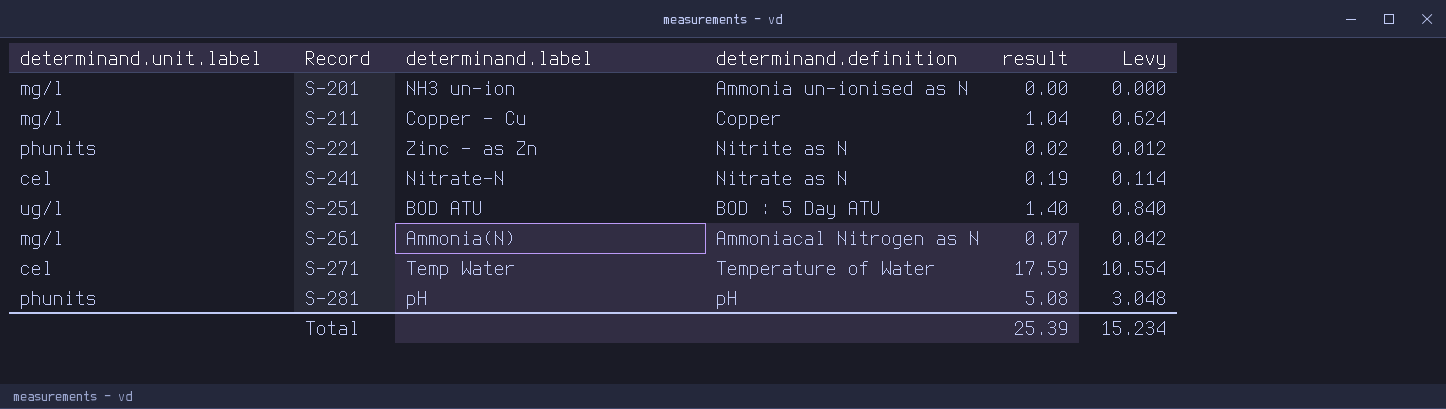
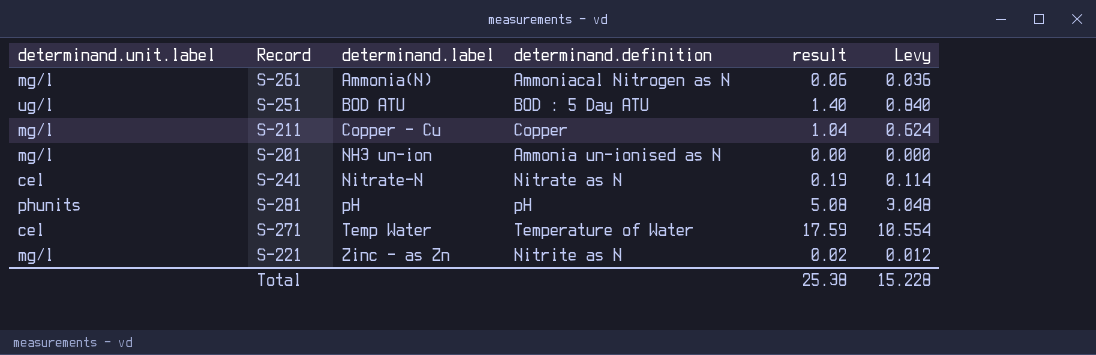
row order: Record ascending -> determinand.label ascending
S-261 | result: 0.07 -> 0.06
S-261 | Levy: 0.042 -> 0.036
S-221 | determinand.unit.label: phunits -> mg/l
Total | result: 25.39 -> 25.38
Total | Levy: 15.234 -> 15.228

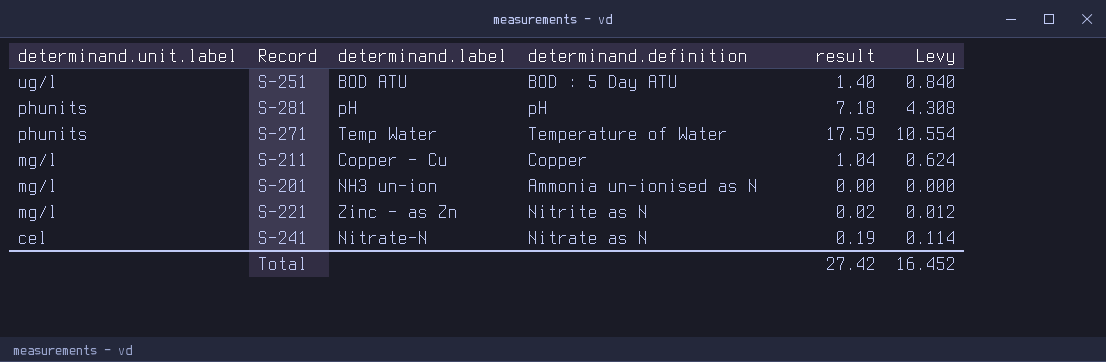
row order: determinand.label ascending -> determinand.unit.label descending
row S-261: mg/l | Ammonia(N) | Ammoniacal Nitrogen as N | 0.06 | 0.036 -> none
S-281 | result: 5.08 -> 7.18
S-281 | Levy: 3.048 -> 4.308
S-271 | determinand.unit.label: cel -> phunits
Total | result: 25.38 -> 27.42
Total | Levy: 15.228 -> 16.452

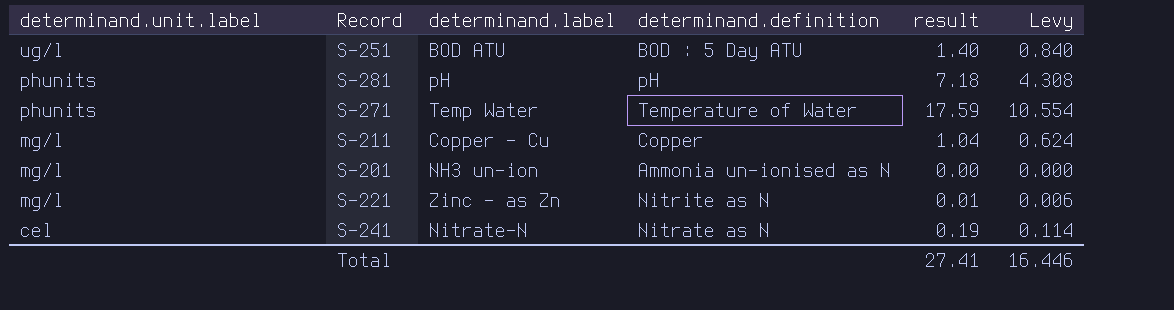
S-221 | result: 0.02 -> 0.01
S-221 | Levy: 0.012 -> 0.006
Total | result: 27.42 -> 27.41
Total | Levy: 16.452 -> 16.446

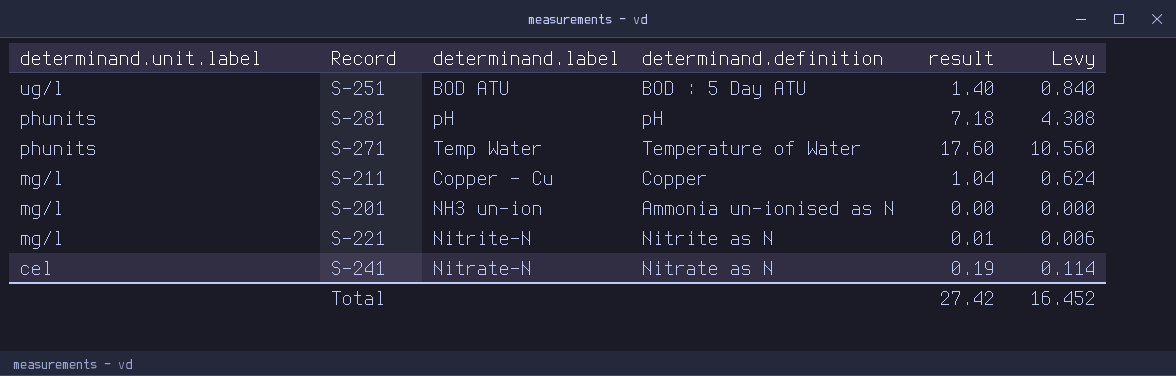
S-271 | result: 17.59 -> 17.60
S-271 | Levy: 10.554 -> 10.560
S-221 | determinand.label: Zinc - as Zn -> Nitrite-N
Total | result: 27.41 -> 27.42
Total | Levy: 16.446 -> 16.452

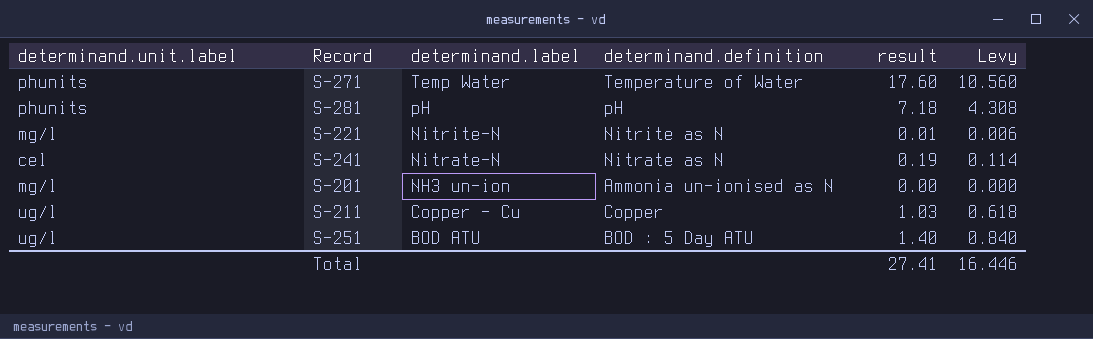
row order: determinand.unit.label descending -> determinand.label descending
S-211 | determinand.unit.label: mg/l -> ug/l
S-211 | result: 1.04 -> 1.03
S-211 | Levy: 0.624 -> 0.618
Total | result: 27.42 -> 27.41
Total | Levy: 16.452 -> 16.446

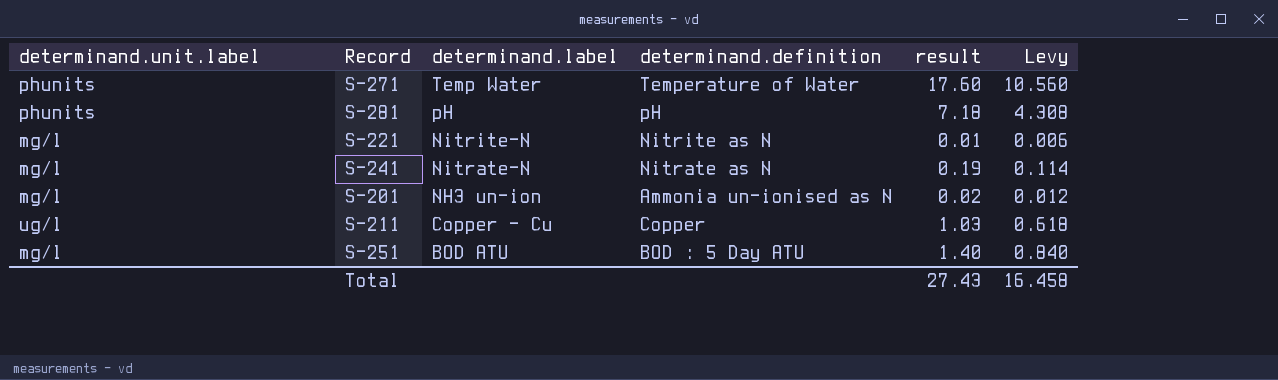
S-241 | determinand.unit.label: cel -> mg/l
S-201 | result: 0.00 -> 0.02
S-201 | Levy: 0.000 -> 0.012
S-251 | determinand.unit.label: ug/l -> mg/l
Total | result: 27.41 -> 27.43
Total | Levy: 16.446 -> 16.458

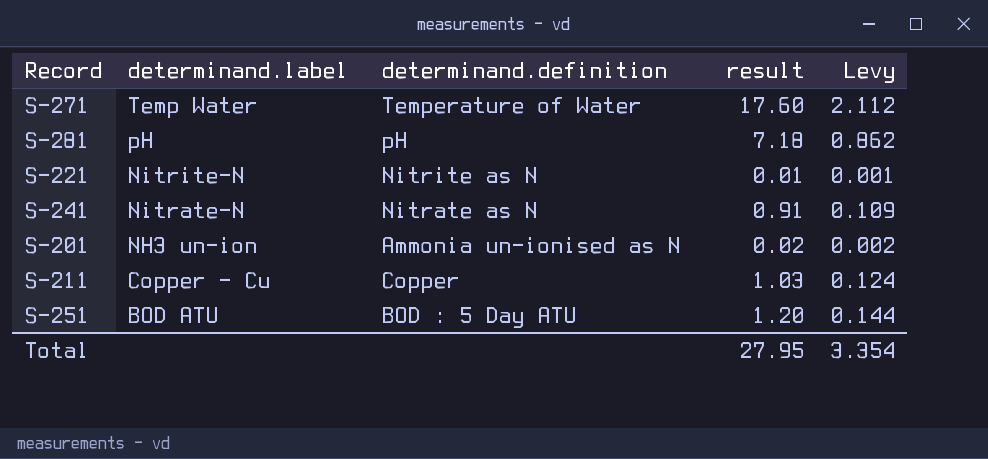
column determinand.unit.label | position: 1 -> none
column Levy | formula: [result] * 0.6 -> [result] * 0.12
S-241 | result: 0.19 -> 0.91
S-251 | result: 1.40 -> 1.20
Total | result: 27.43 -> 27.95
Total | Levy: 16.458 -> 3.354

